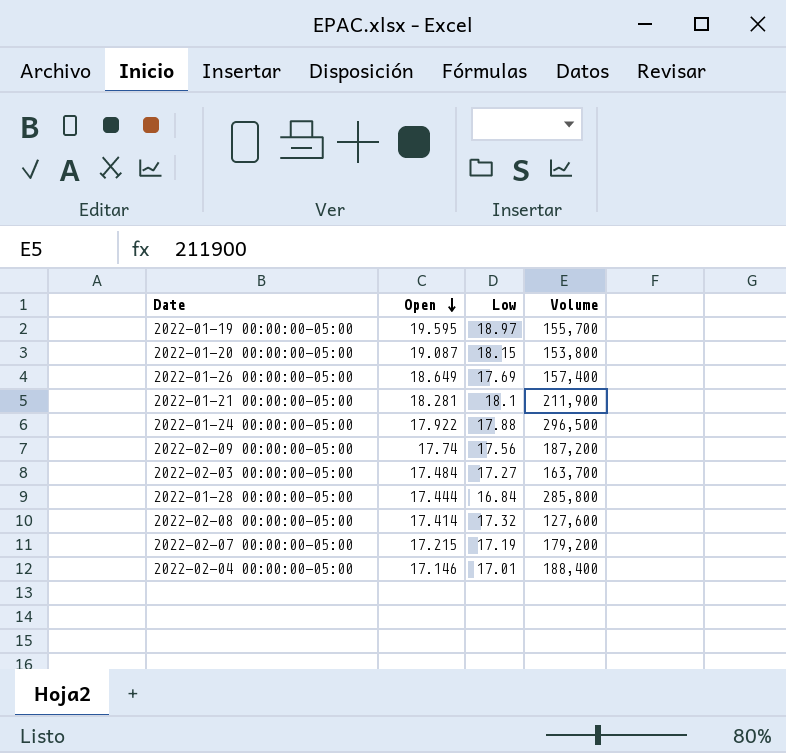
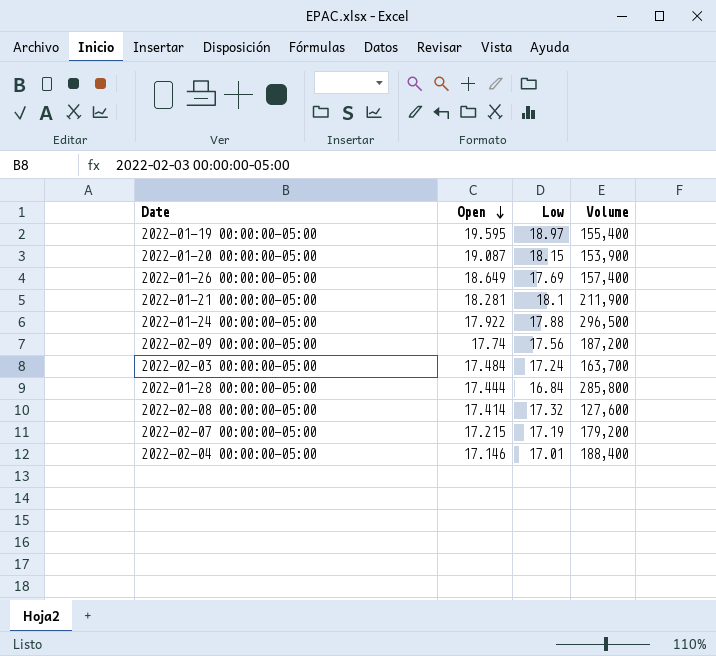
2022-01-19 00:00:00-05:00 | Volume: 155,700 -> 155,400
2022-01-20 00:00:00-05:00 | Volume: 153,800 -> 153,900
2022-02-03 00:00:00-05:00 | Low: 17.27 -> 17.24

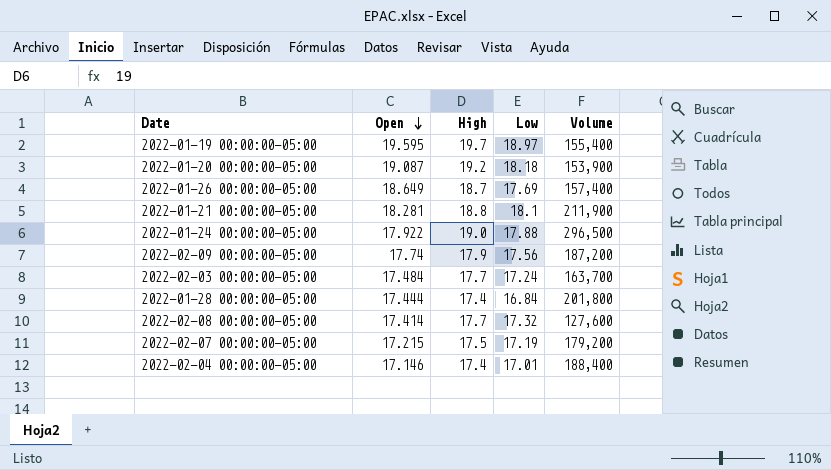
column High | position: none -> 3
2022-01-20 00:00:00-05:00 | Low: 18.15 -> 18.18
2022-01-28 00:00:00-05:00 | Volume: 285,800 -> 201,800

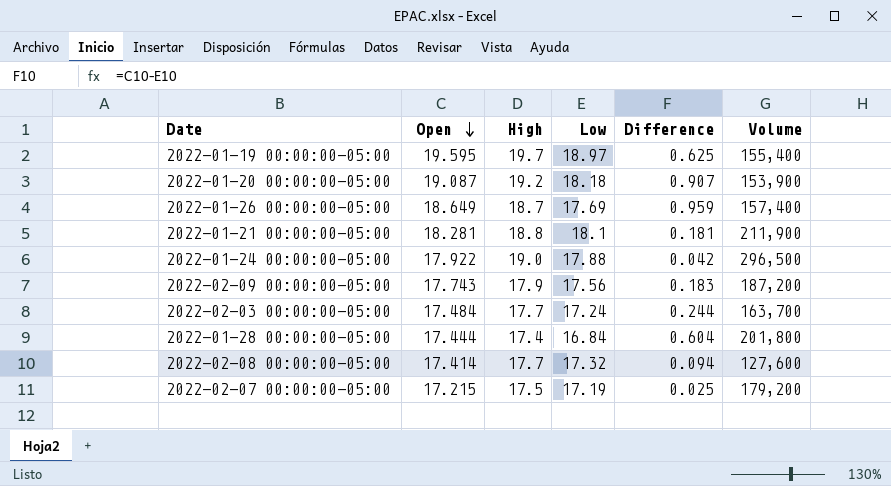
column Difference | formula: none -> [Open] - [Low]
row 2022-02-04 00:00:00-05:00: 17.146 | 17.4 | 17.01 | 188,400 -> none
2022-02-09 00:00:00-05:00 | Open: 17.74 -> 17.743

